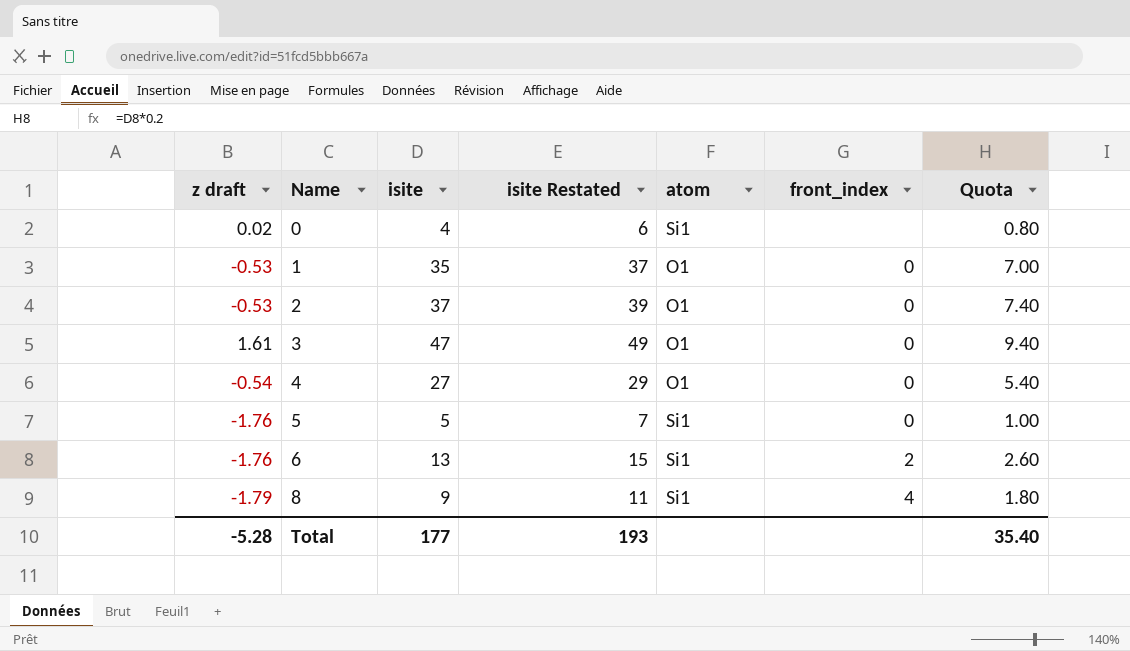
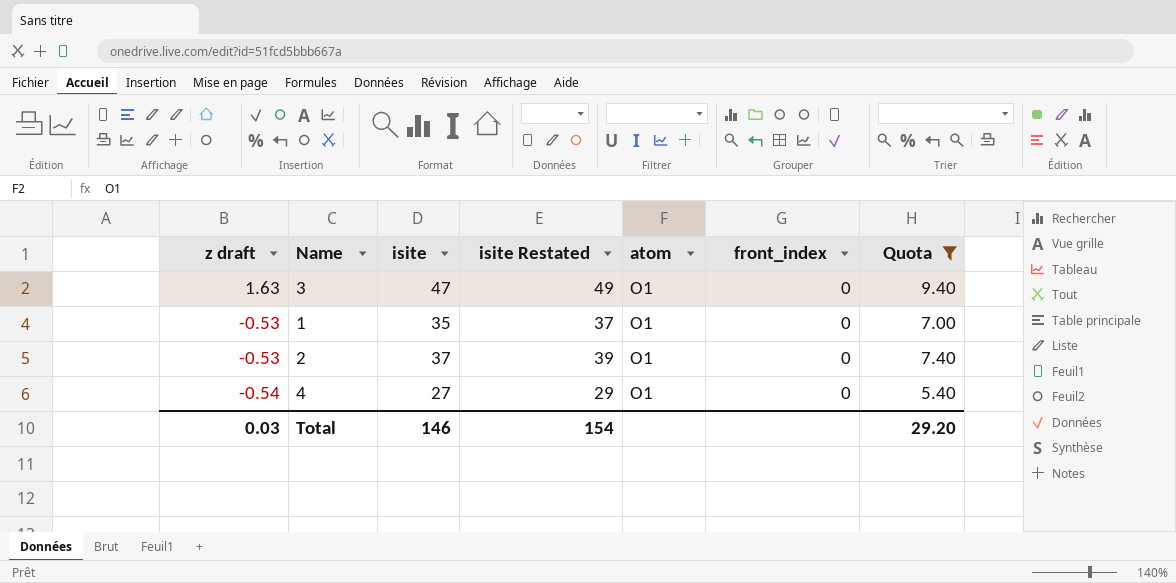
filter: none -> Quota >= 5.40
row order: Name ascending -> z draft descending
3 | z draft: 1.61 -> 1.63
Total | z draft: -5.28 -> 0.03
Total | isite: 177 -> 146
Total | isite Restated: 193 -> 154
Total | Quota: 35.40 -> 29.20

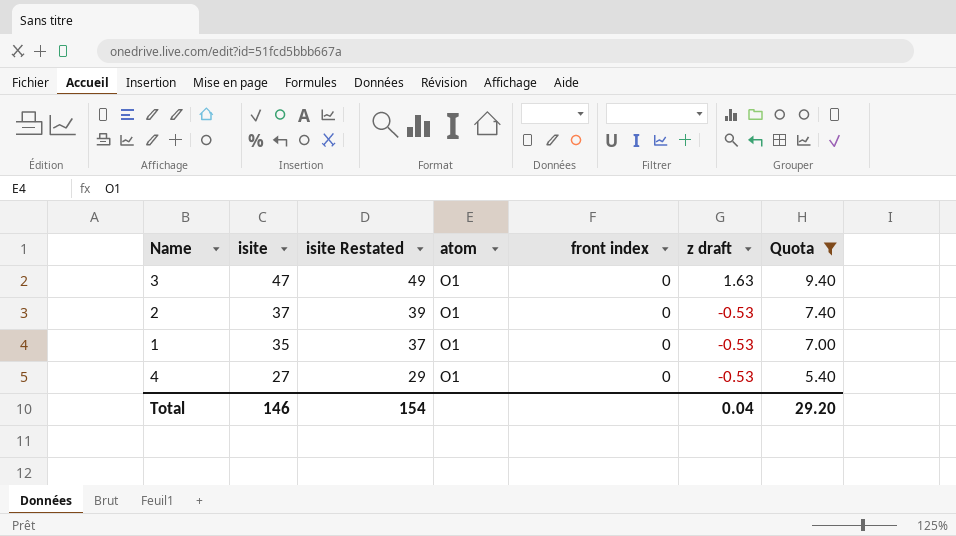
row order: z draft descending -> isite descending
column name: front_index -> front index
column z draft | position: 1 -> 6
4 | z draft: -0.54 -> -0.53
Total | z draft: 0.03 -> 0.04

